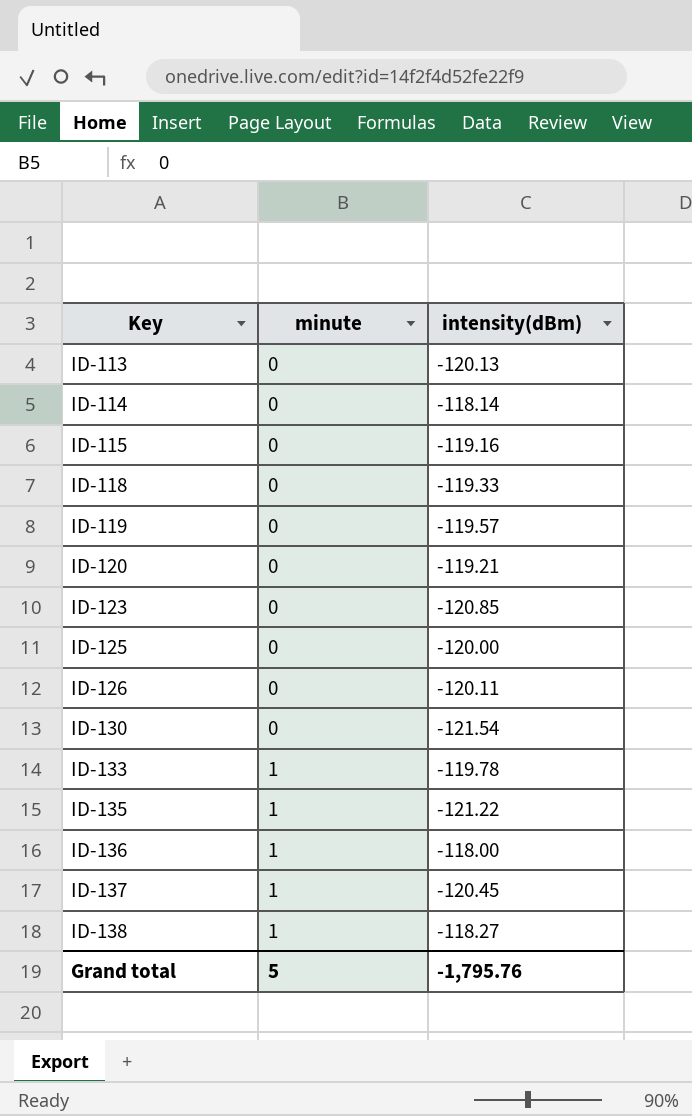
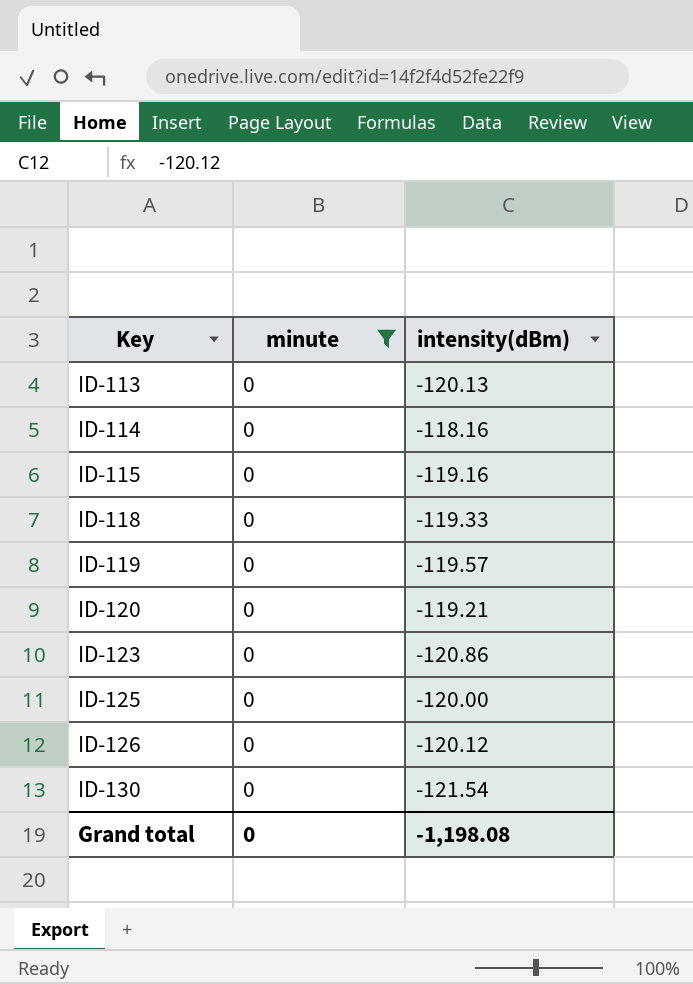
filter: none -> minute = 0
ID-114 | intensity(dBm): -118.14 -> -118.16
ID-123 | intensity(dBm): -120.85 -> -120.86
ID-126 | intensity(dBm): -120.11 -> -120.12
Grand total | minute: 5 -> 0
Grand total | intensity(dBm): -1,795.76 -> -1,198.08

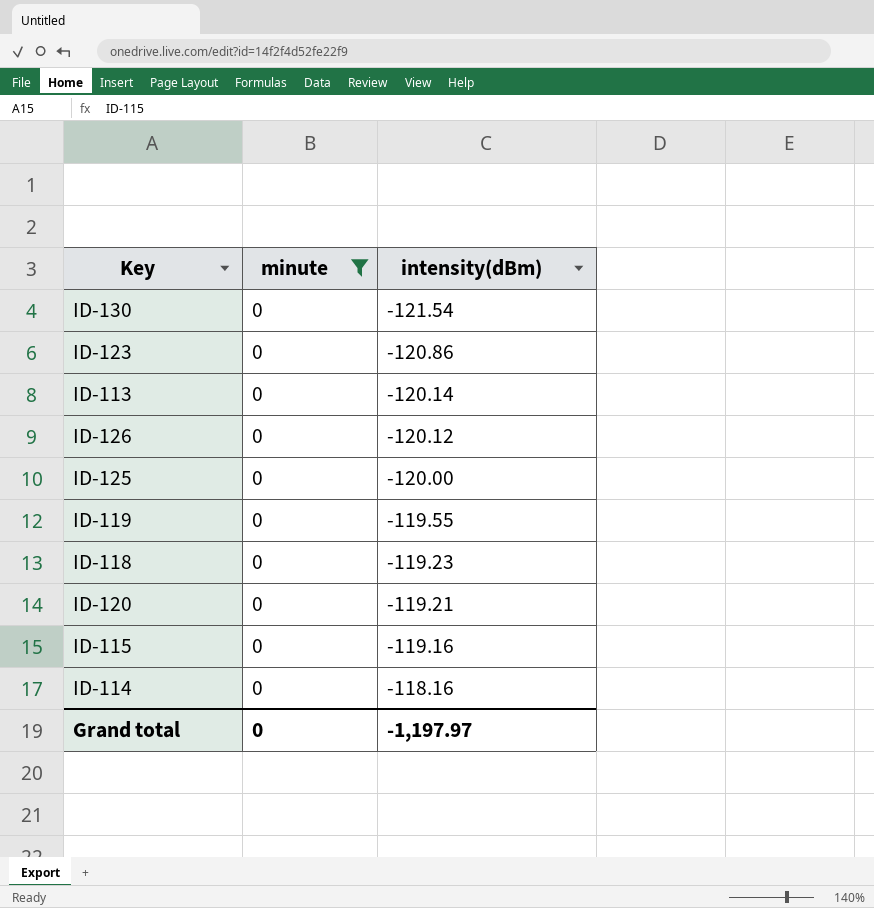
row order: Key ascending -> intensity(dBm) ascending
ID-113 | intensity(dBm): -120.13 -> -120.14
ID-119 | intensity(dBm): -119.57 -> -119.55
ID-118 | intensity(dBm): -119.33 -> -119.23
Grand total | intensity(dBm): -1,198.08 -> -1,197.97

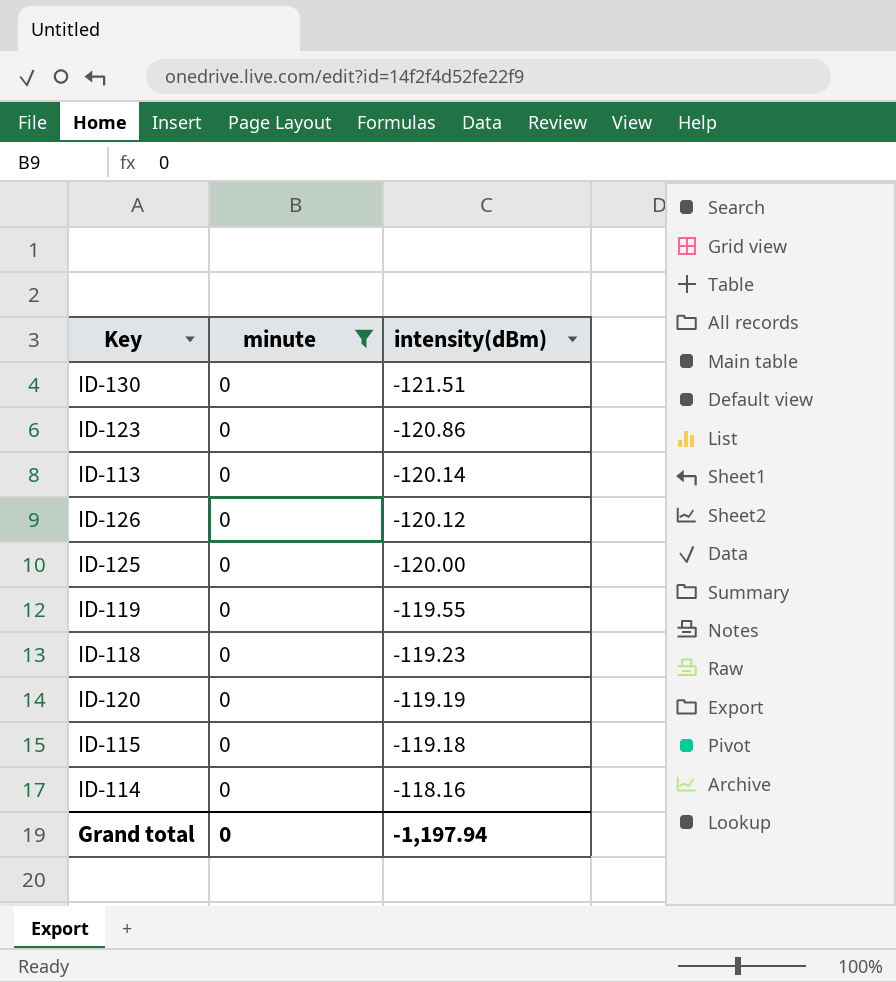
ID-130 | intensity(dBm): -121.54 -> -121.51
ID-120 | intensity(dBm): -119.21 -> -119.19
ID-115 | intensity(dBm): -119.16 -> -119.18
Grand total | intensity(dBm): -1,197.97 -> -1,197.94

